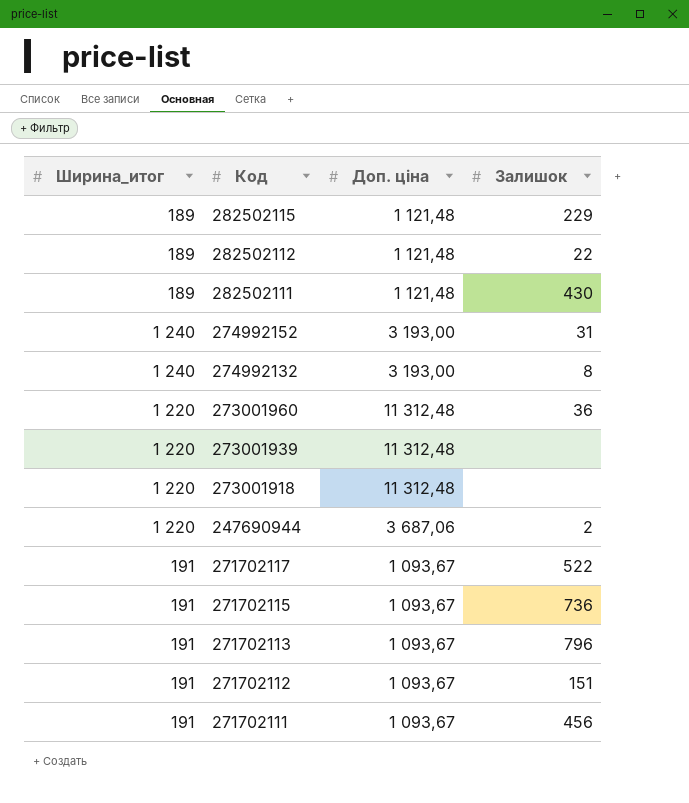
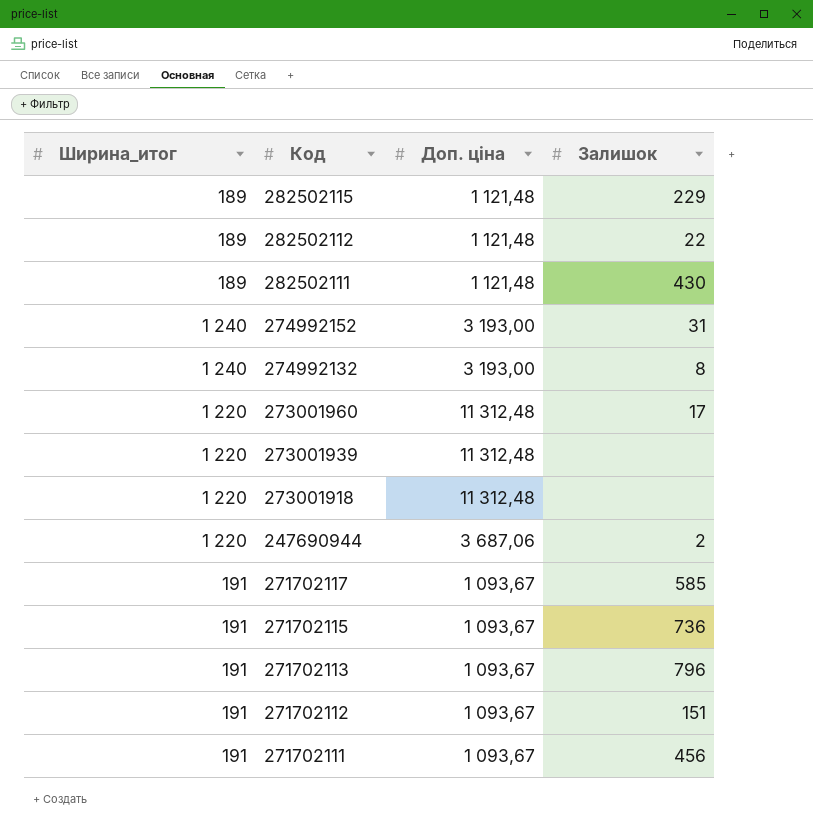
273001960 | Залишок: 36 -> 17
271702117 | Залишок: 522 -> 585

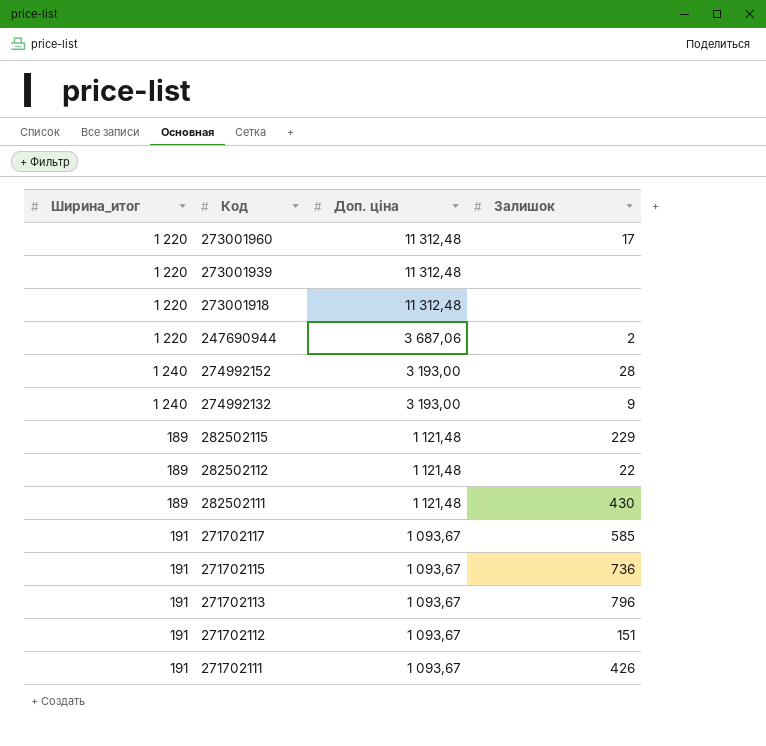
row order: none -> Доп. ціна descending
274992152 | Залишок: 31 -> 28
274992132 | Залишок: 8 -> 9
271702111 | Залишок: 456 -> 426

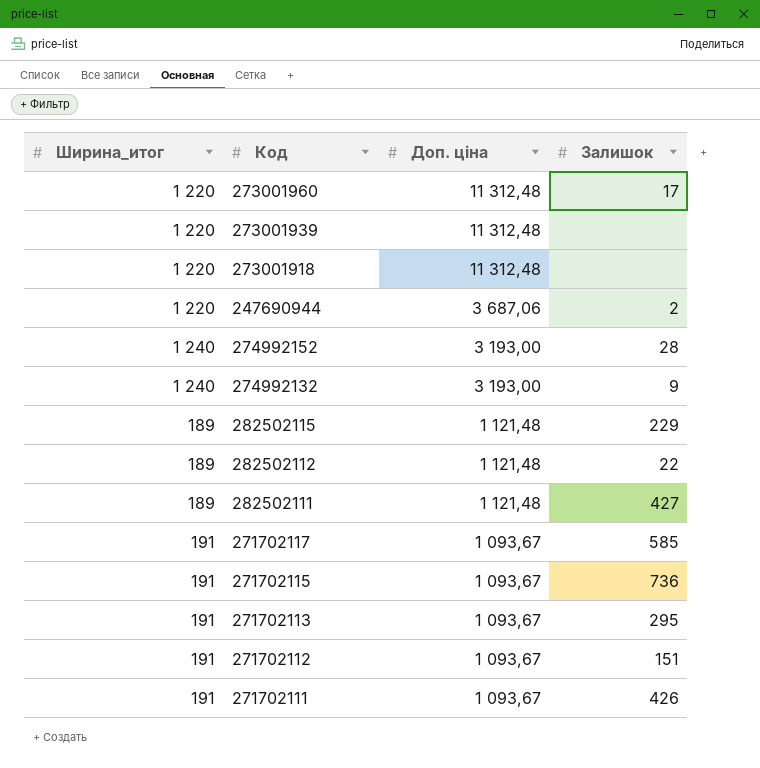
282502111 | Залишок: 430 -> 427
271702113 | Залишок: 796 -> 295

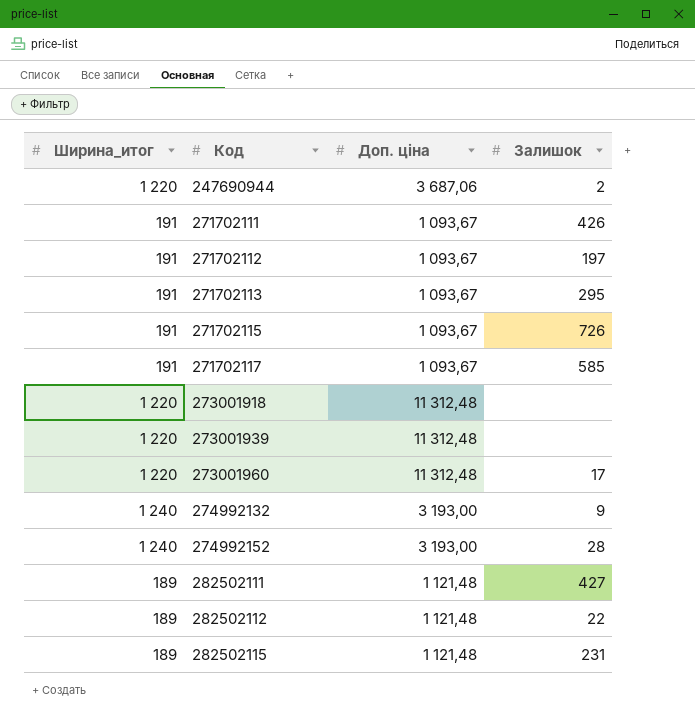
row order: Доп. ціна descending -> Код ascending
271702112 | Залишок: 151 -> 197
271702115 | Залишок: 736 -> 726
282502115 | Залишок: 229 -> 231

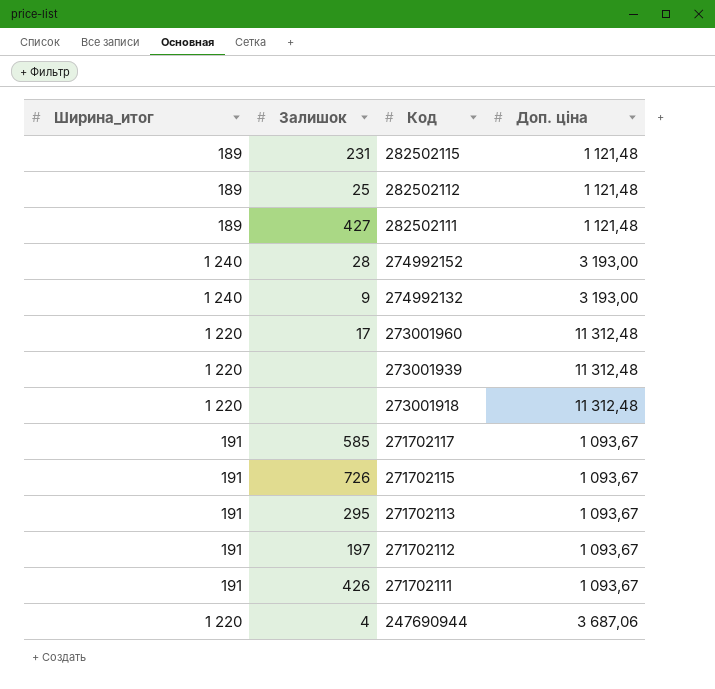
row order: Код ascending -> Код descending
column Залишок | position: 4 -> 2
282502112 | Залишок: 22 -> 25
247690944 | Залишок: 2 -> 4

